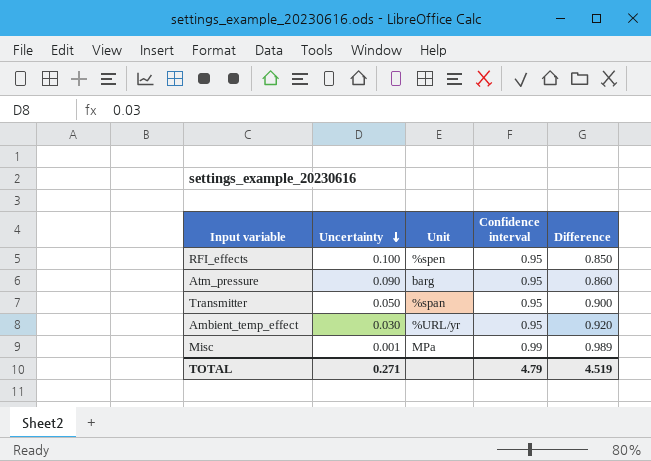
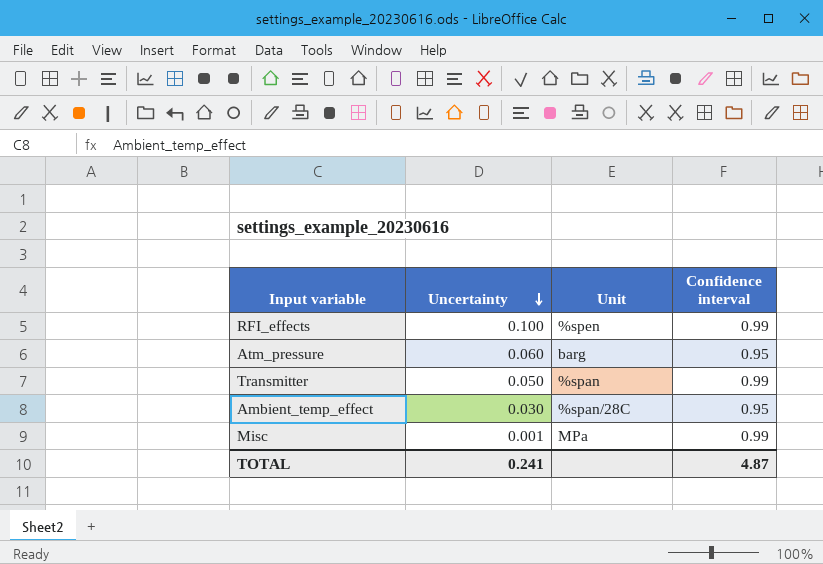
column Difference | formula: [Confidence interval] - [Uncertainty] -> none
RFI_effects | Confidence interval: 0.95 -> 0.99
Atm_pressure | Uncertainty: 0.090 -> 0.060
Transmitter | Confidence interval: 0.95 -> 0.99
Ambient_temp_effect | Unit: %URL/yr -> %span/28C
TOTAL | Uncertainty: 0.271 -> 0.241
TOTAL | Confidence interval: 4.79 -> 4.87

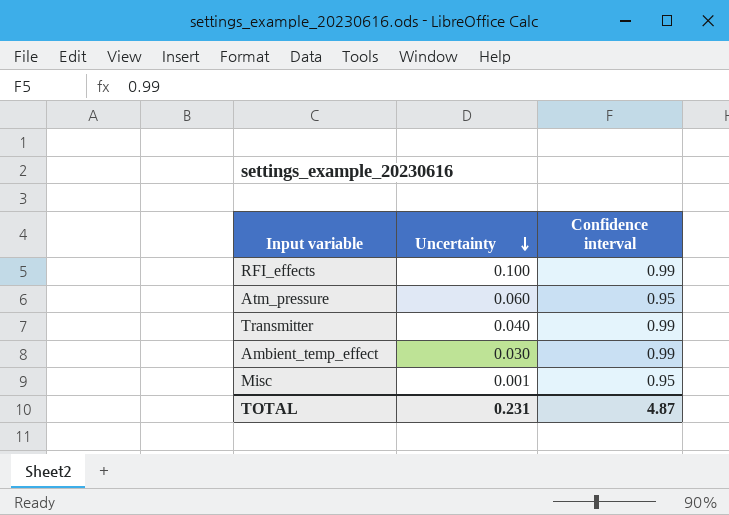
column Unit | position: 3 -> none
Transmitter | Uncertainty: 0.050 -> 0.040
Ambient_temp_effect | Confidence interval: 0.95 -> 0.99
Misc | Confidence interval: 0.99 -> 0.95
TOTAL | Uncertainty: 0.241 -> 0.231

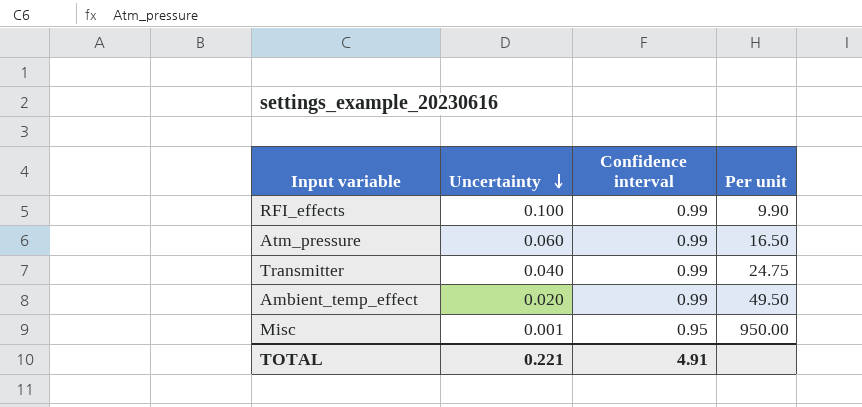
column Per unit | formula: none -> [Confidence interval] / [Uncertainty]
Atm_pressure | Confidence interval: 0.95 -> 0.99
Ambient_temp_effect | Uncertainty: 0.030 -> 0.020
TOTAL | Uncertainty: 0.231 -> 0.221
TOTAL | Confidence interval: 4.87 -> 4.91

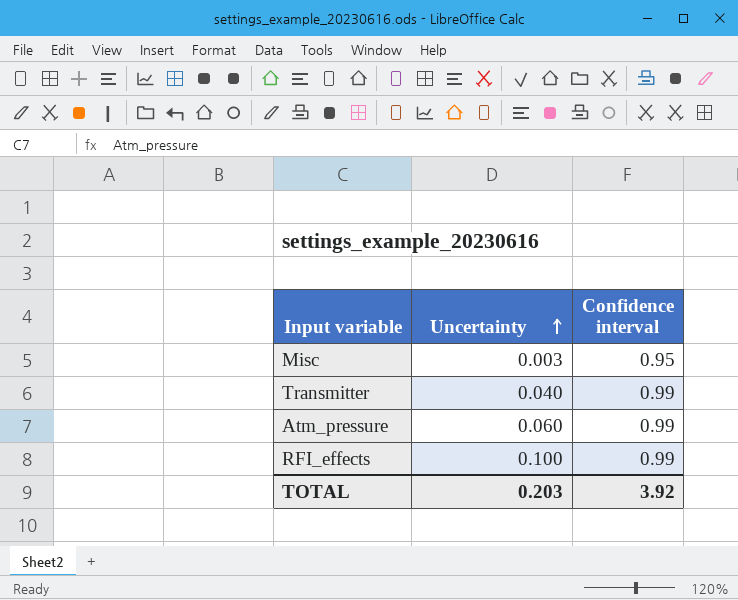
row order: Uncertainty descending -> Uncertainty ascending
column Per unit | formula: [Confidence interval] / [Uncertainty] -> none
row Ambient_temp_effect: 0.020 | 0.99 | 49.50 -> none
Misc | Uncertainty: 0.001 -> 0.003
TOTAL | Uncertainty: 0.221 -> 0.203
TOTAL | Confidence interval: 4.91 -> 3.92

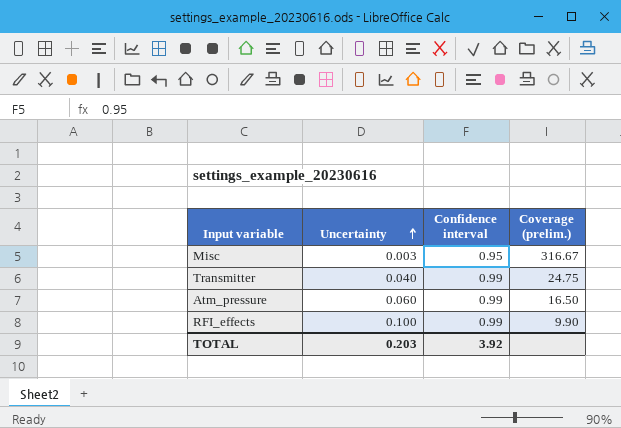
column Coverage (prelim.) | formula: none -> [Confidence interval] / [Uncertainty]

